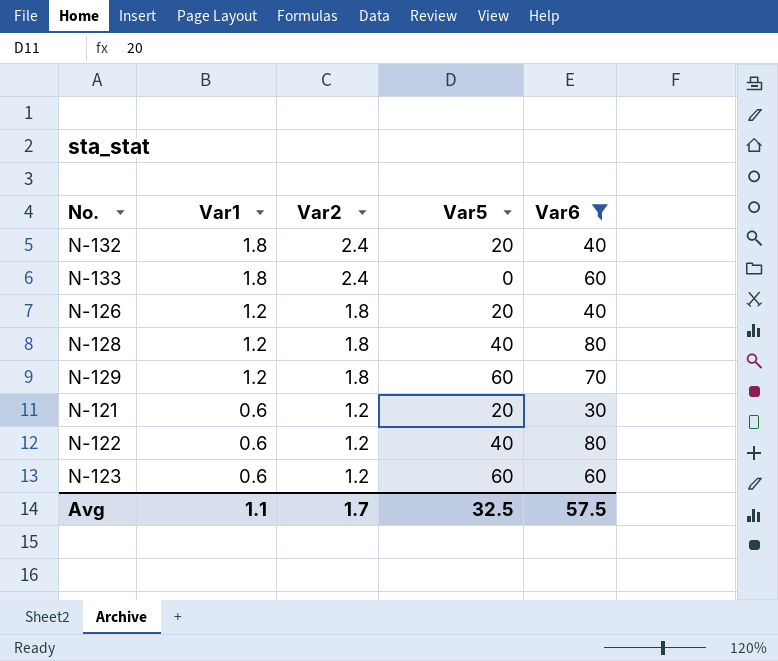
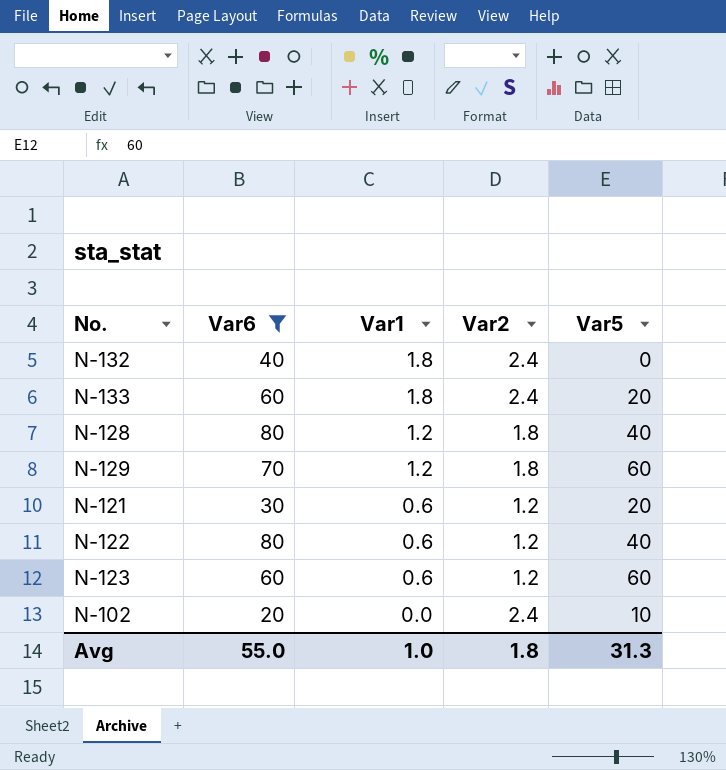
column Var6 | position: 5 -> 2
row N-126: 1.2 | 1.8 | 20 | 40 -> none
N-132 | Var5: 20 -> 0
N-133 | Var5: 0 -> 20
row N-102: none -> 20 | 0.0 | 2.4 | 10
Avg | Var6: 57.5 -> 55.0
Avg | Var1: 1.1 -> 1.0
Avg | Var2: 1.7 -> 1.8
Avg | Var5: 32.5 -> 31.3

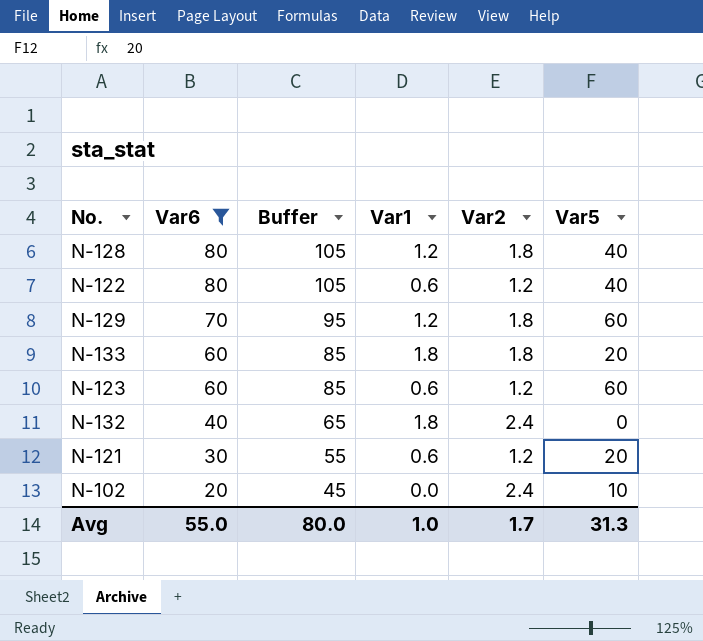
row order: Var1 descending -> Var6 descending
column Buffer | formula: none -> [Var6] + 25
N-133 | Var2: 2.4 -> 1.8
Avg | Var2: 1.8 -> 1.7

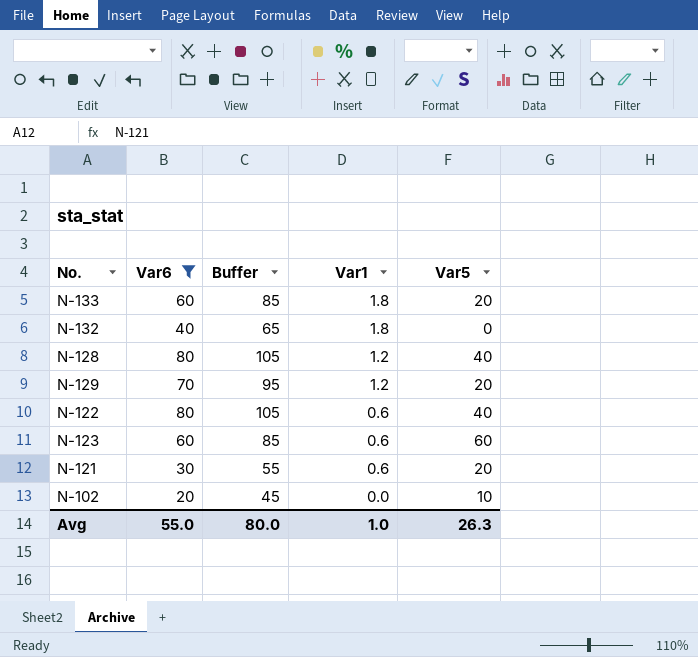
row order: Var6 descending -> Var1 descending
column Var2 | position: 5 -> none
N-129 | Var5: 60 -> 20
Avg | Var5: 31.3 -> 26.3

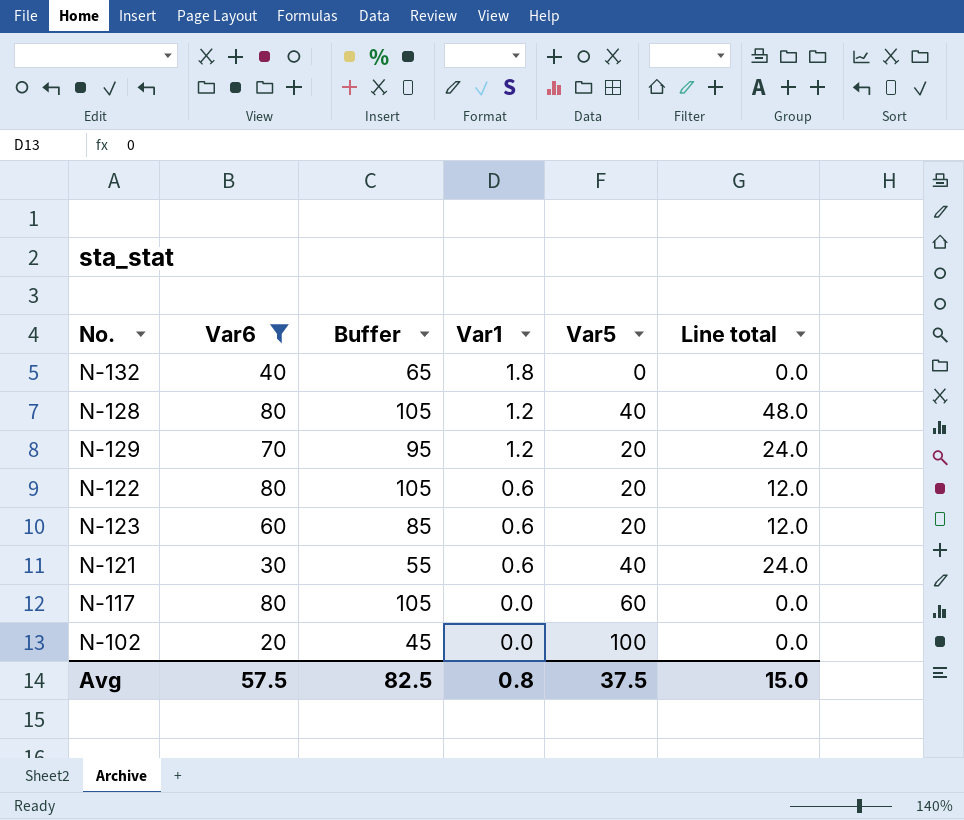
column Line total | formula: none -> [Var1] * [Var5]
row N-133: 60 | 85 | 1.8 | 20 -> none
N-122 | Var5: 40 -> 20
N-123 | Var5: 60 -> 20
N-121 | Var5: 20 -> 40
row N-117: none -> 80 | 105 | 0.0 | 60 | 0.0
N-102 | Var5: 10 -> 100
Avg | Var6: 55.0 -> 57.5
Avg | Buffer: 80.0 -> 82.5
Avg | Var1: 1.0 -> 0.8
Avg | Var5: 26.3 -> 37.5

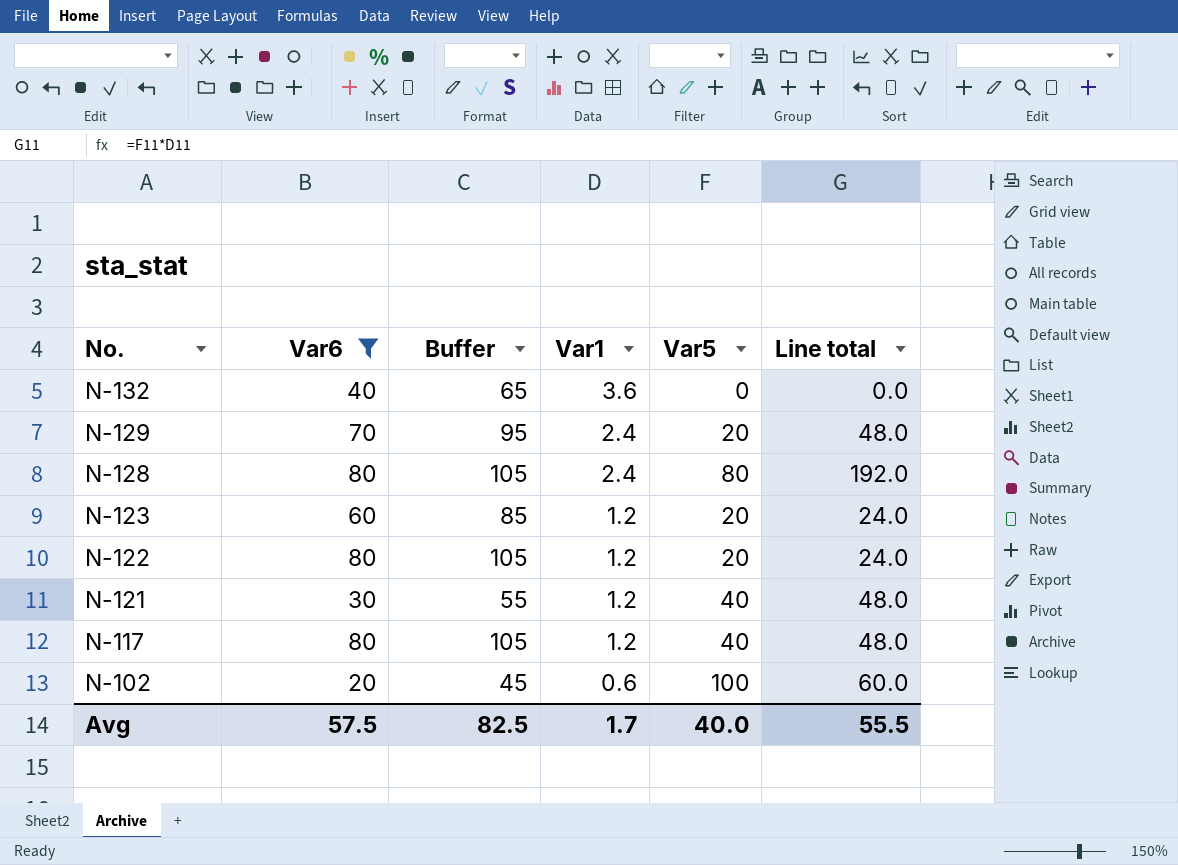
row order: Var1 descending -> No. descending
N-132 | Var1: 1.8 -> 3.6
N-129 | Var1: 1.2 -> 2.4
N-129 | Line total: 24.0 -> 48.0
N-128 | Var1: 1.2 -> 2.4
N-128 | Var5: 40 -> 80
N-128 | Line total: 48.0 -> 192.0
N-123 | Var1: 0.6 -> 1.2
N-123 | Line total: 12.0 -> 24.0
N-122 | Var1: 0.6 -> 1.2
N-122 | Line total: 12.0 -> 24.0
N-121 | Var1: 0.6 -> 1.2
N-121 | Line total: 24.0 -> 48.0
N-117 | Var1: 0.0 -> 1.2
N-117 | Var5: 60 -> 40
N-117 | Line total: 0.0 -> 48.0
N-102 | Var1: 0.0 -> 0.6
N-102 | Line total: 0.0 -> 60.0
Avg | Var1: 0.8 -> 1.7
Avg | Var5: 37.5 -> 40.0
Avg | Line total: 15.0 -> 55.5

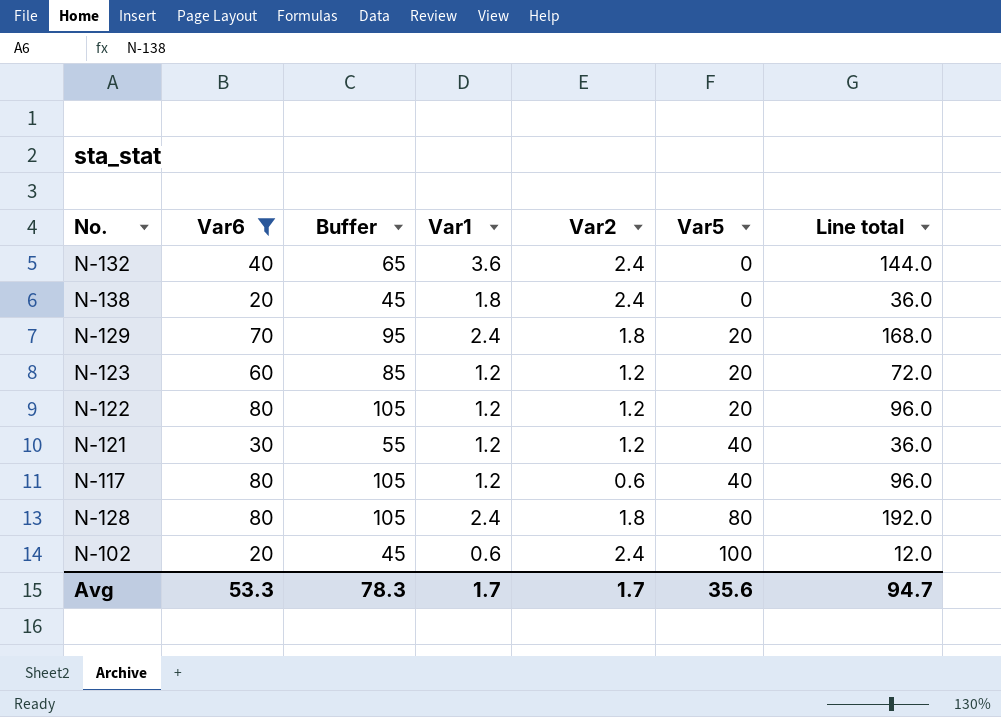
row order: No. descending -> Var5 ascending
column Var2 | position: none -> 5
column Line total | formula: [Var1] * [Var5] -> [Var6] * [Var1]
row N-138: none -> 20 | 45 | 1.8 | 2.4 | 0 | 36.0
Avg | Var6: 57.5 -> 53.3
Avg | Buffer: 82.5 -> 78.3
Avg | Var5: 40.0 -> 35.6
Avg | Line total: 55.5 -> 94.7

